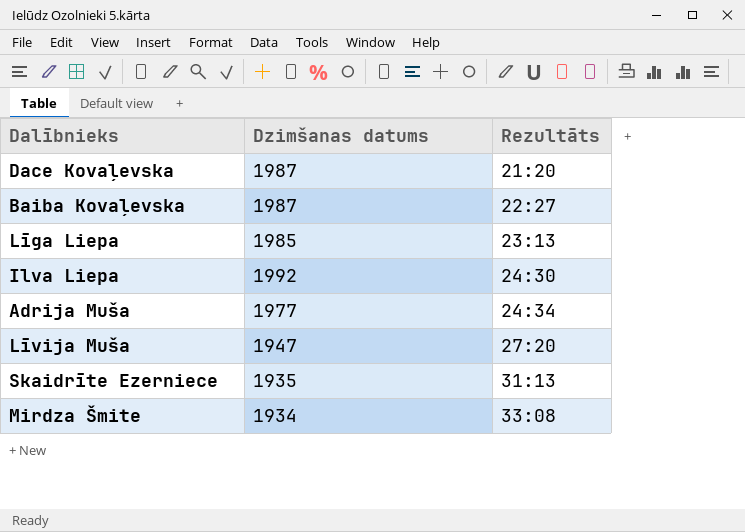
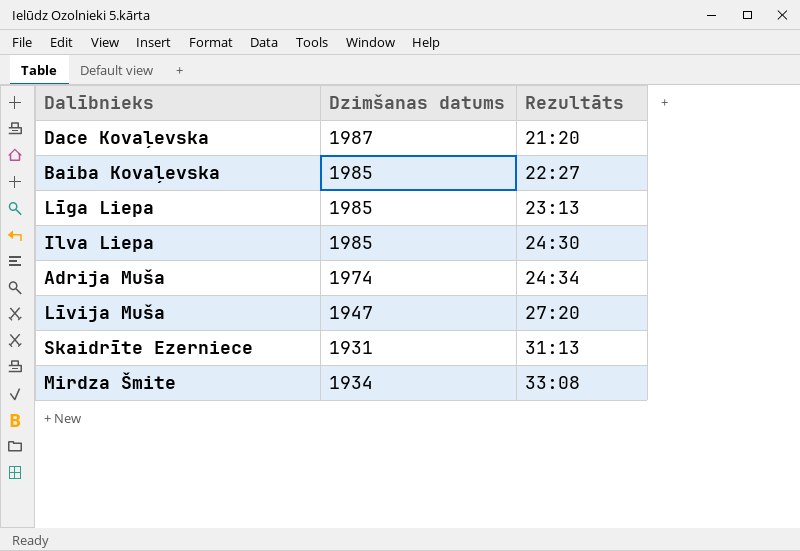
Baiba Kovaļevska | Dzimšanas datums: 1987 -> 1985
Ilva Liepa | Dzimšanas datums: 1992 -> 1985
Adrija Muša | Dzimšanas datums: 1977 -> 1974
Skaidrīte Ezerniece | Dzimšanas datums: 1935 -> 1931

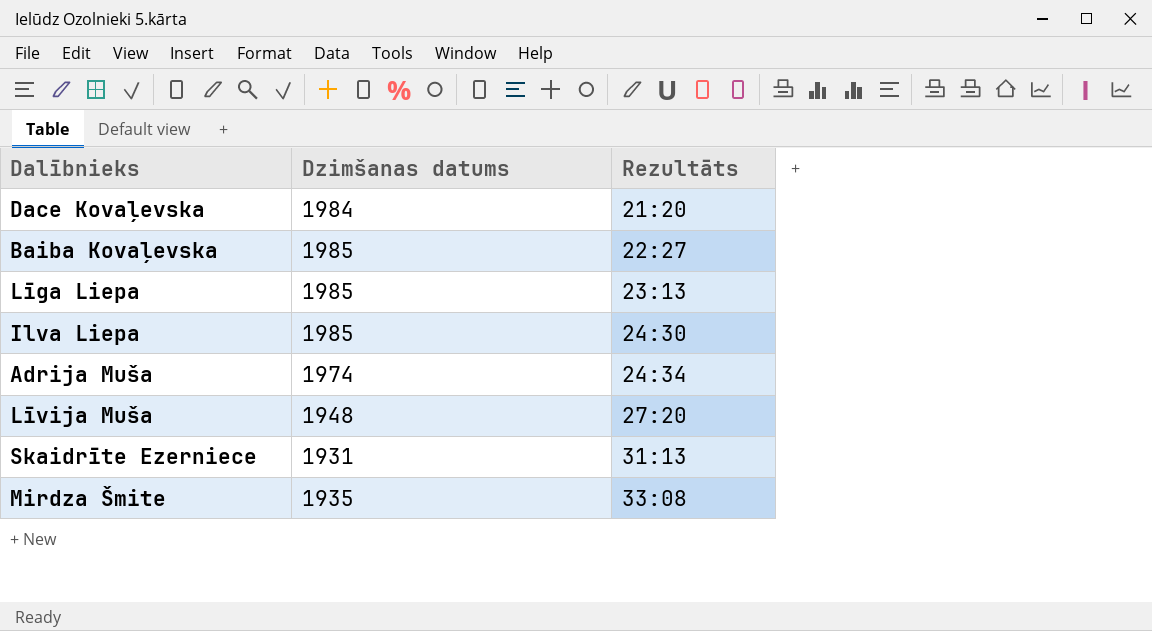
Dace Kovaļevska | Dzimšanas datums: 1987 -> 1984
Līvija Muša | Dzimšanas datums: 1947 -> 1948
Mirdza Šmite | Dzimšanas datums: 1934 -> 1935

